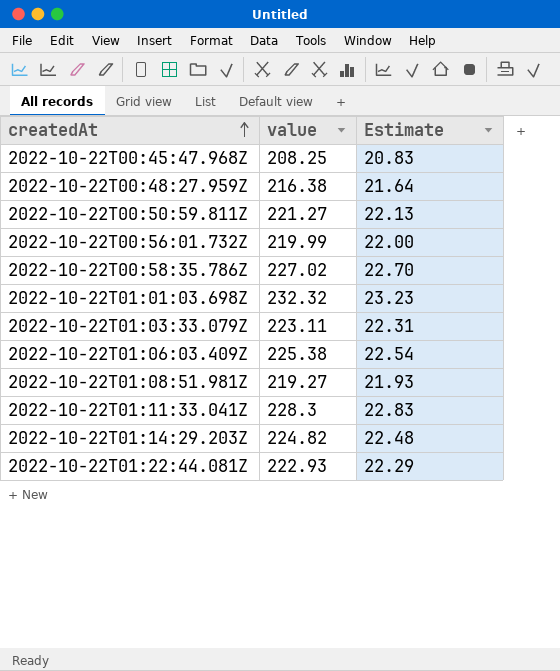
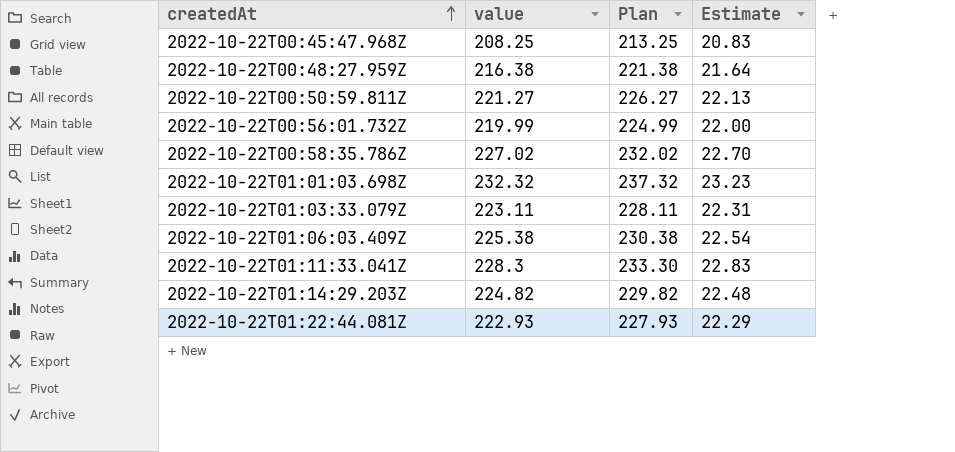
column Plan | formula: none -> [value] + 5
row 2022-10-22T01:08:51.981Z: 219.27 | 21.93 -> none

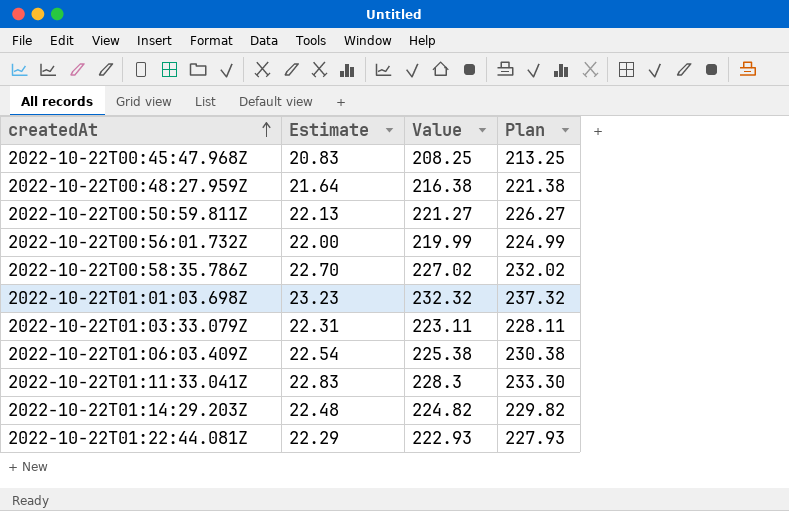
column Estimate | position: 4 -> 2
column name: value -> Value

